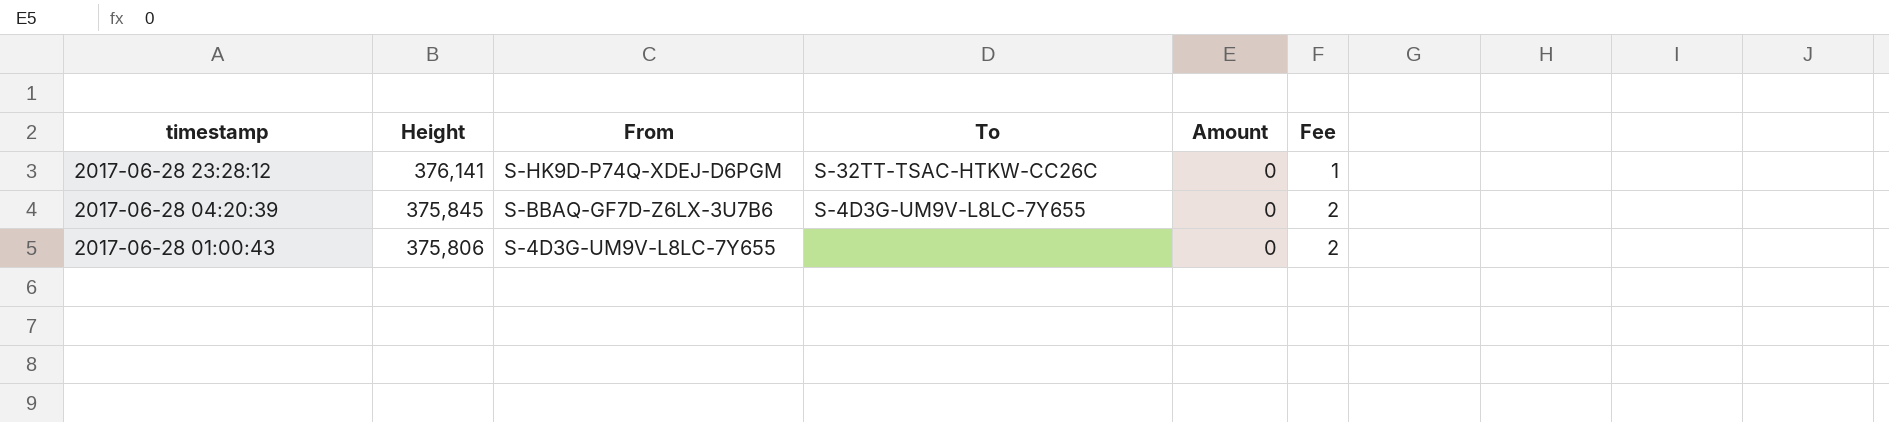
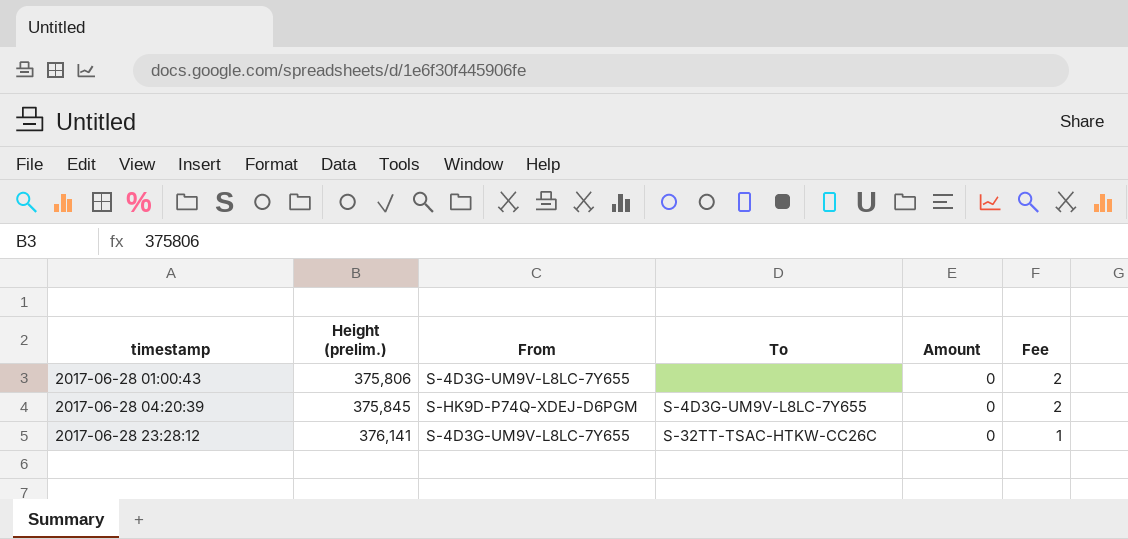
row order: timestamp descending -> timestamp ascending
column name: Height -> Height (prelim.)
2017-06-28 04:20:39 | From: S-BBAQ-GF7D-Z6LX-3U7B6 -> S-HK9D-P74Q-XDEJ-D6PGM
2017-06-28 23:28:12 | From: S-HK9D-P74Q-XDEJ-D6PGM -> S-4D3G-UM9V-L8LC-7Y655

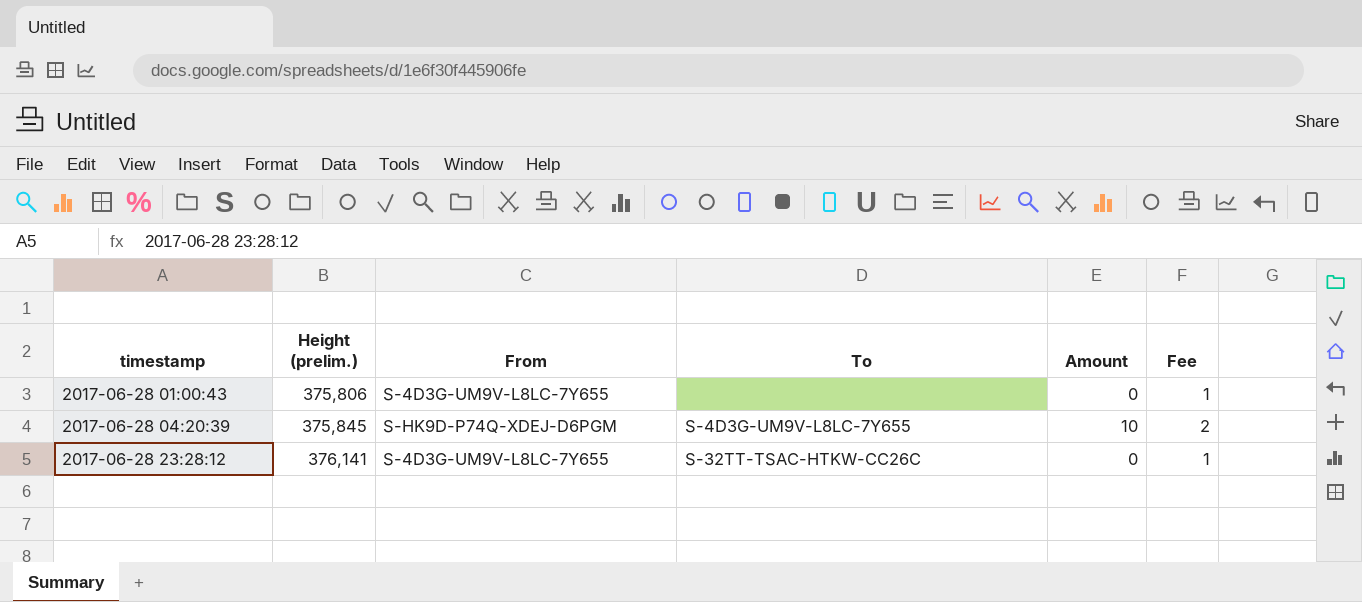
2017-06-28 01:00:43 | Fee: 2 -> 1
2017-06-28 04:20:39 | Amount: 0 -> 10

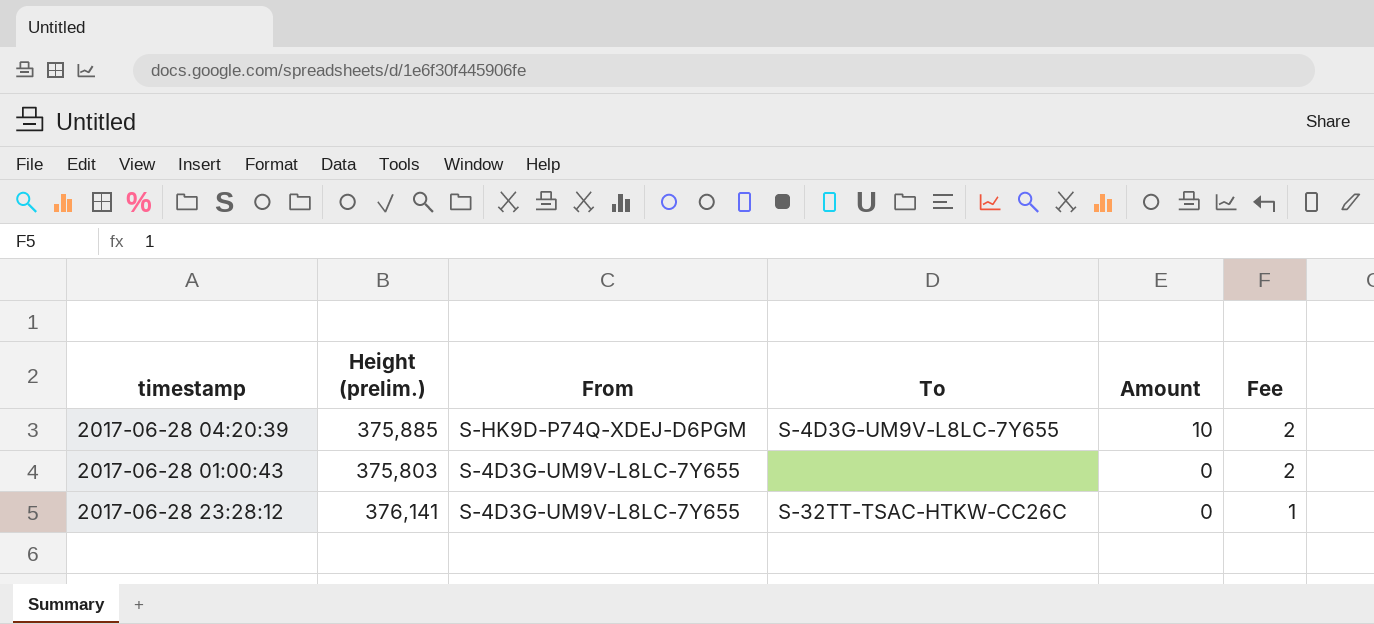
row order: timestamp ascending -> From descending
2017-06-28 04:20:39 | Height (prelim.): 375,845 -> 375,885
2017-06-28 01:00:43 | Height (prelim.): 375,806 -> 375,803
2017-06-28 01:00:43 | Fee: 1 -> 2

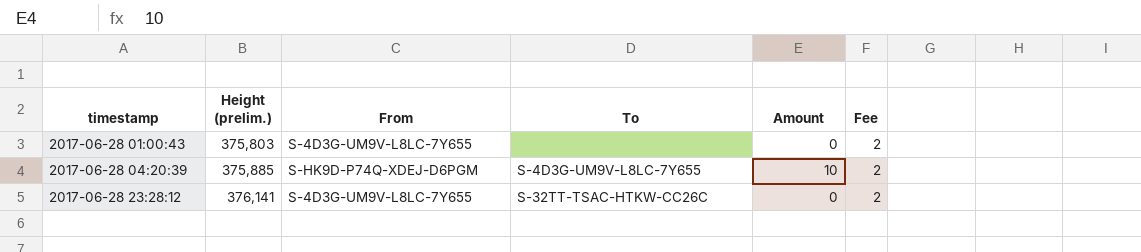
row order: From descending -> timestamp ascending
2017-06-28 23:28:12 | Fee: 1 -> 2

